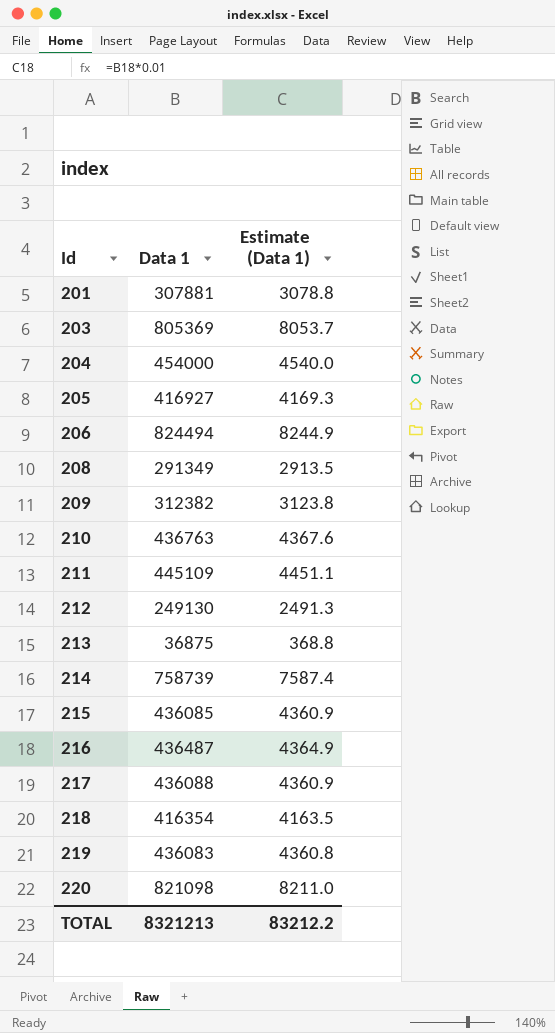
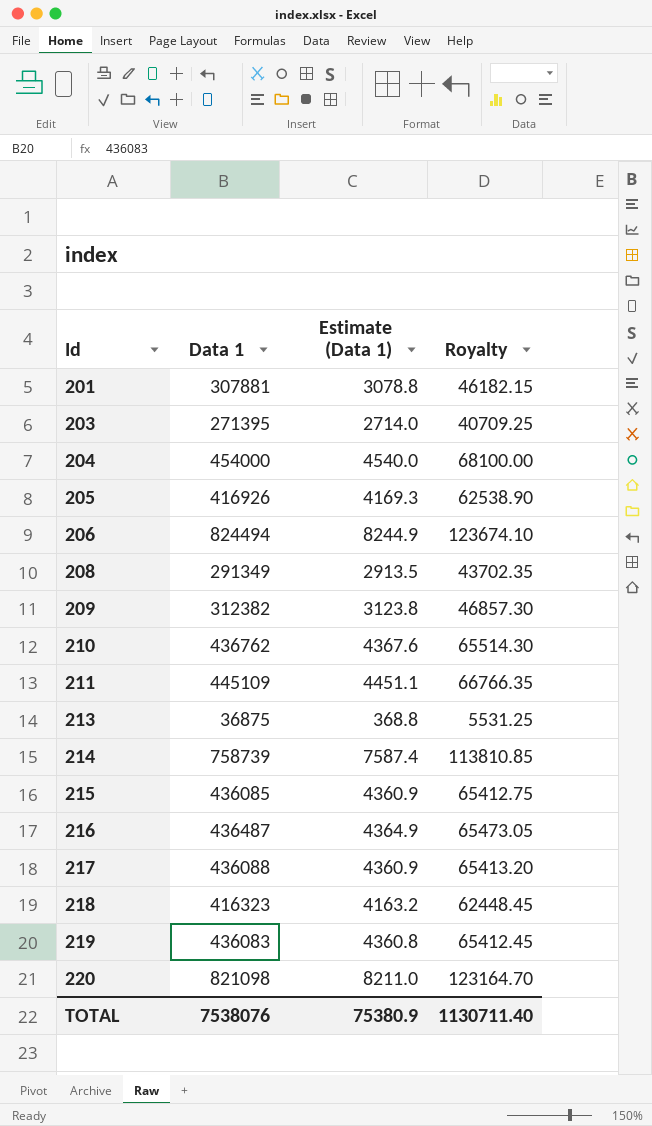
column Royalty | formula: none -> [Data 1] * 0.15
row 212: 249130 | 2491.3 -> none
203 | Data 1: 805369 -> 271395
203 | Estimate (Data 1): 8053.7 -> 2714.0
205 | Data 1: 416927 -> 416926
210 | Data 1: 436763 -> 436762
218 | Data 1: 416354 -> 416323
218 | Estimate (Data 1): 4163.5 -> 4163.2
TOTAL | Data 1: 8321213 -> 7538076
TOTAL | Estimate (Data 1): 83212.2 -> 75380.9

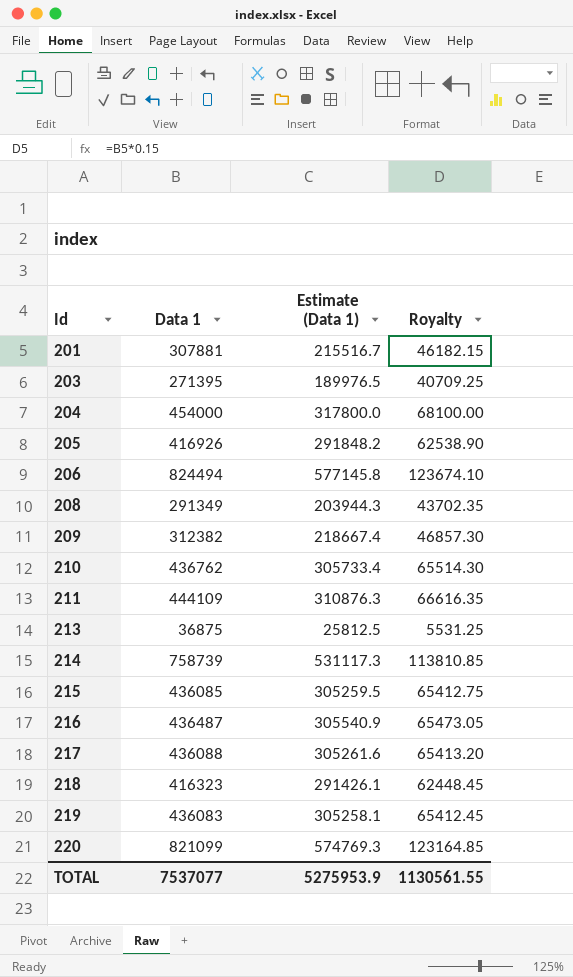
column Estimate (Data 1) | formula: [Data 1] * 0.01 -> [Data 1] * 0.7
211 | Data 1: 445109 -> 444109
211 | Royalty: 66766.35 -> 66616.35
220 | Data 1: 821098 -> 821099
220 | Royalty: 123164.70 -> 123164.85
TOTAL | Data 1: 7538076 -> 7537077
TOTAL | Estimate (Data 1): 75380.9 -> 5275953.9
TOTAL | Royalty: 1130711.40 -> 1130561.55

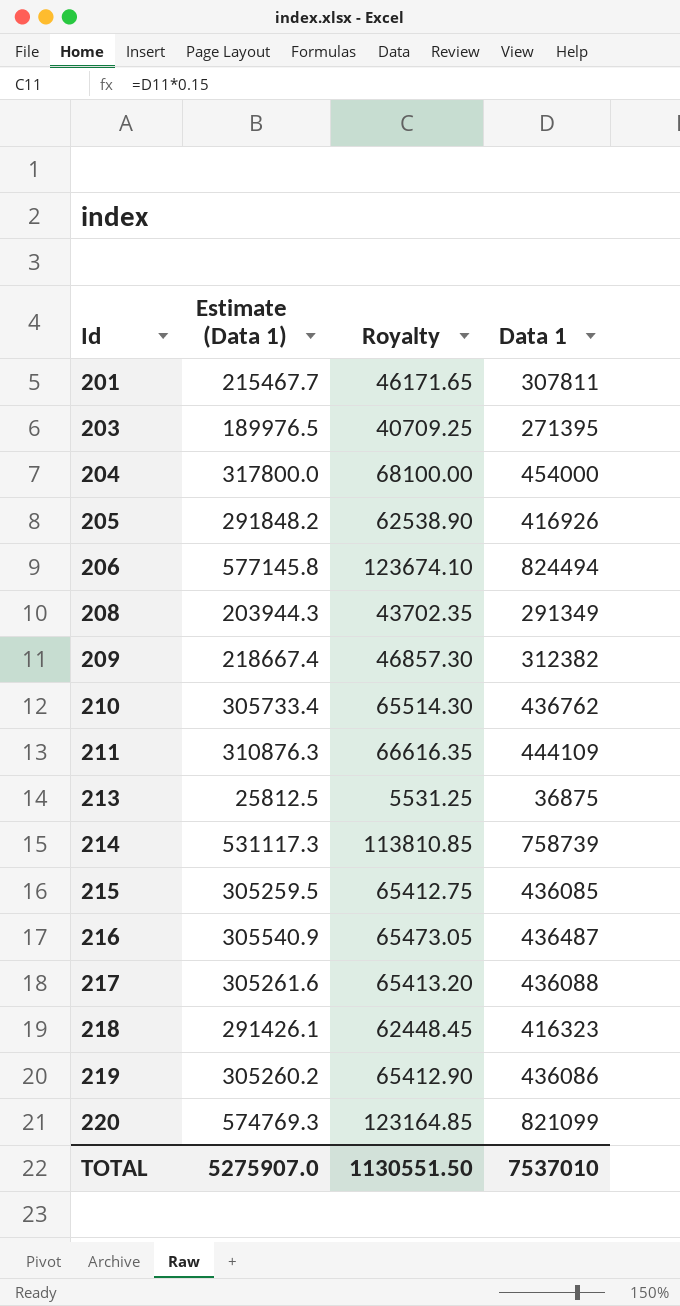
column Data 1 | position: 2 -> 4
201 | Estimate (Data 1): 215516.7 -> 215467.7
201 | Royalty: 46182.15 -> 46171.65
201 | Data 1: 307881 -> 307811
219 | Estimate (Data 1): 305258.1 -> 305260.2
219 | Royalty: 65412.45 -> 65412.90
219 | Data 1: 436083 -> 436086
TOTAL | Estimate (Data 1): 5275953.9 -> 5275907.0
TOTAL | Royalty: 1130561.55 -> 1130551.50
TOTAL | Data 1: 7537077 -> 7537010

